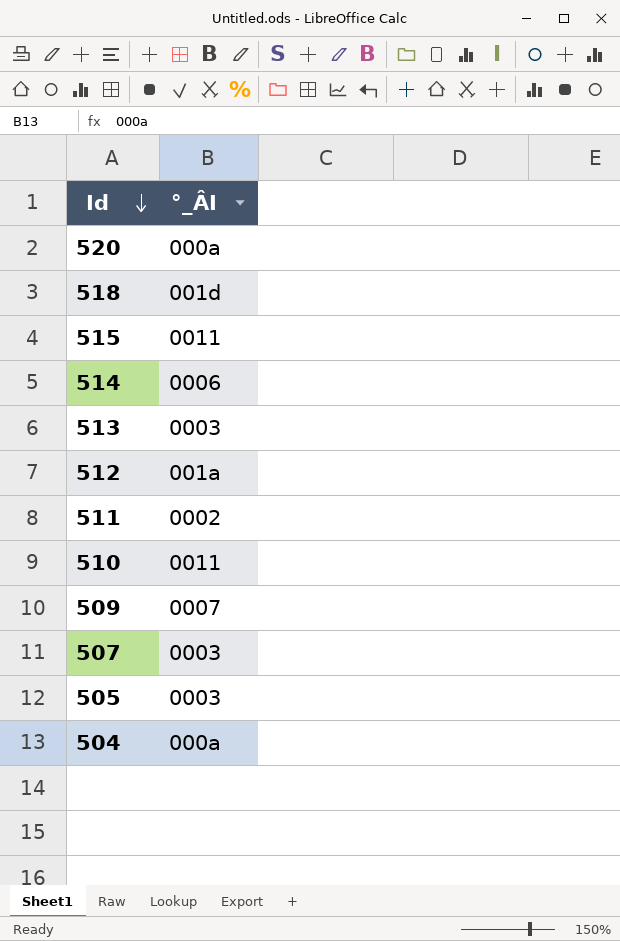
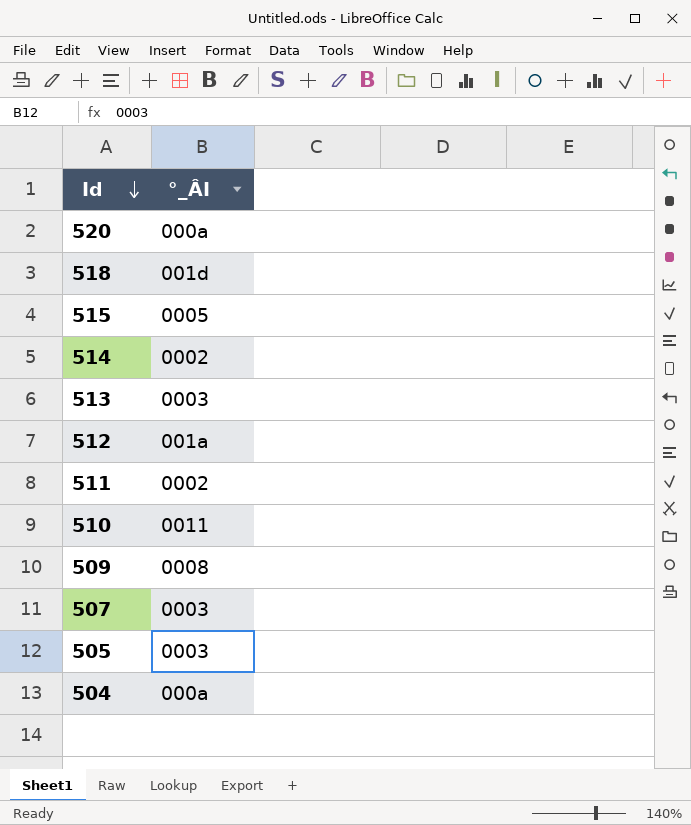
515 | °_ÂI: 0011 -> 0005
514 | °_ÂI: 0006 -> 0002
509 | °_ÂI: 0007 -> 0008

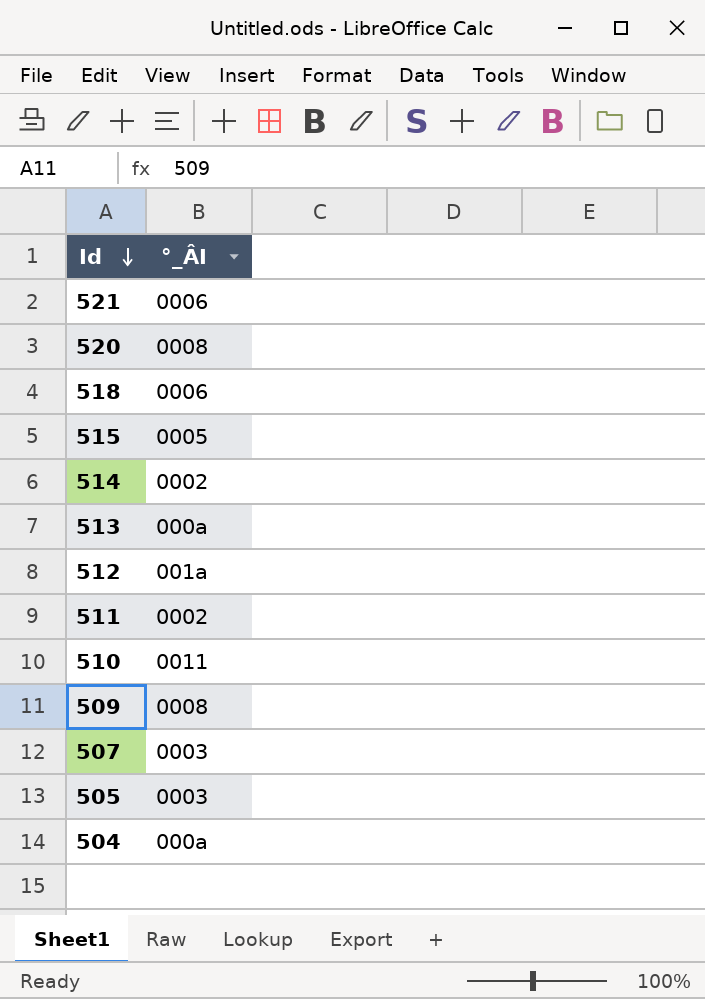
row 521: none -> 0006
520 | °_ÂI: 000a -> 0008
518 | °_ÂI: 001d -> 0006
513 | °_ÂI: 0003 -> 000a

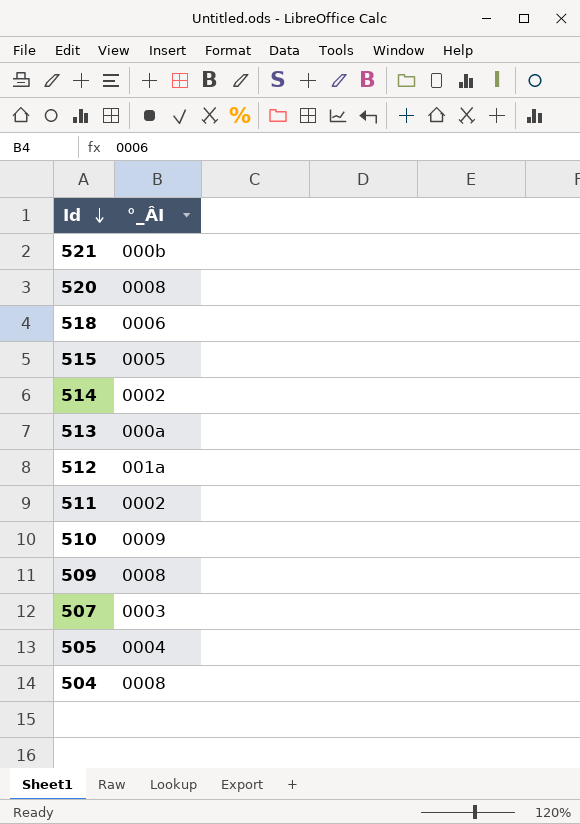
521 | °_ÂI: 0006 -> 000b
510 | °_ÂI: 0011 -> 0009
505 | °_ÂI: 0003 -> 0004
504 | °_ÂI: 000a -> 0008

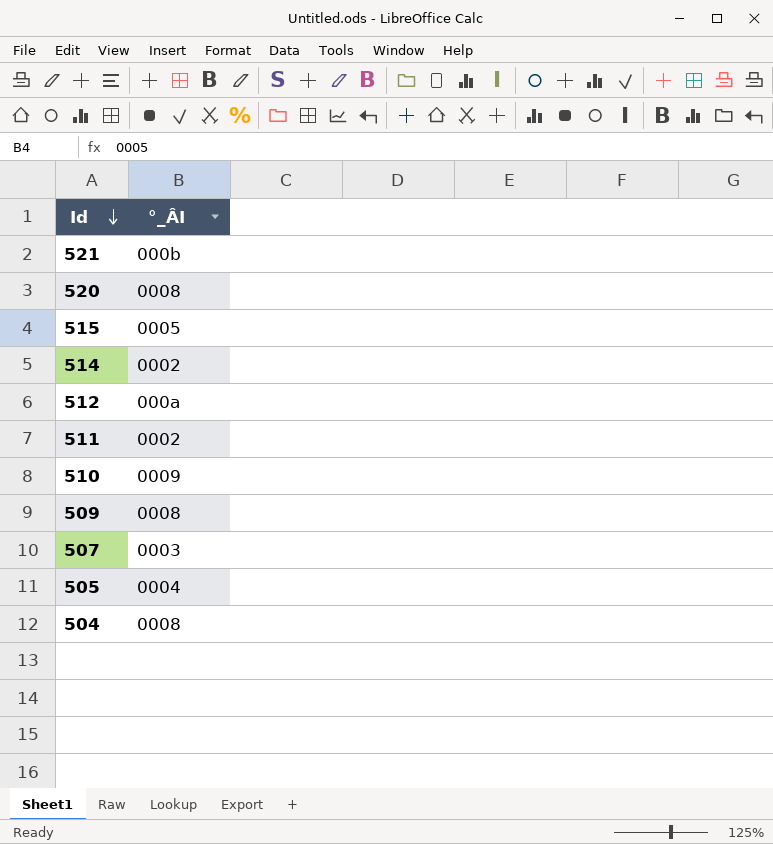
row 518: 0006 -> none
row 513: 000a -> none
512 | °_ÂI: 001a -> 000a

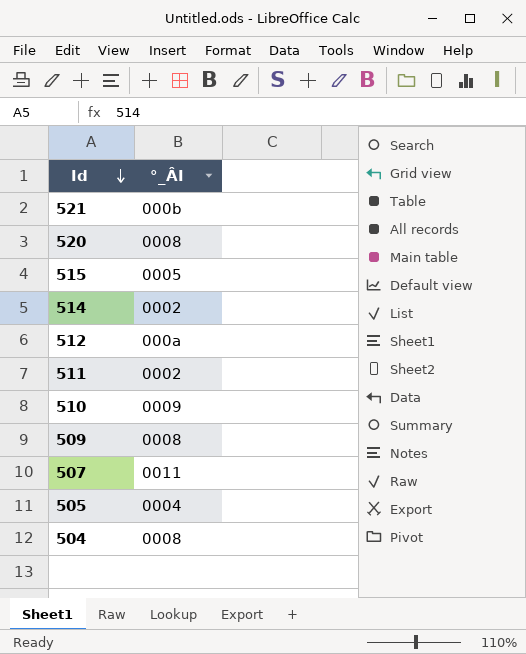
507 | °_ÂI: 0003 -> 0011

